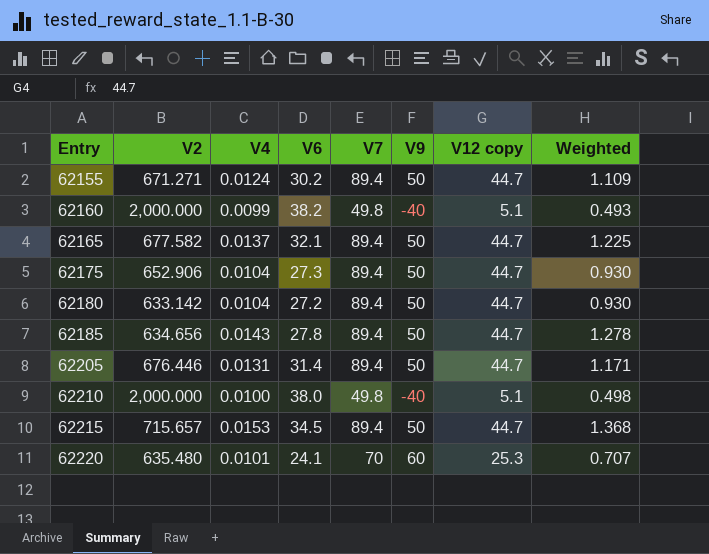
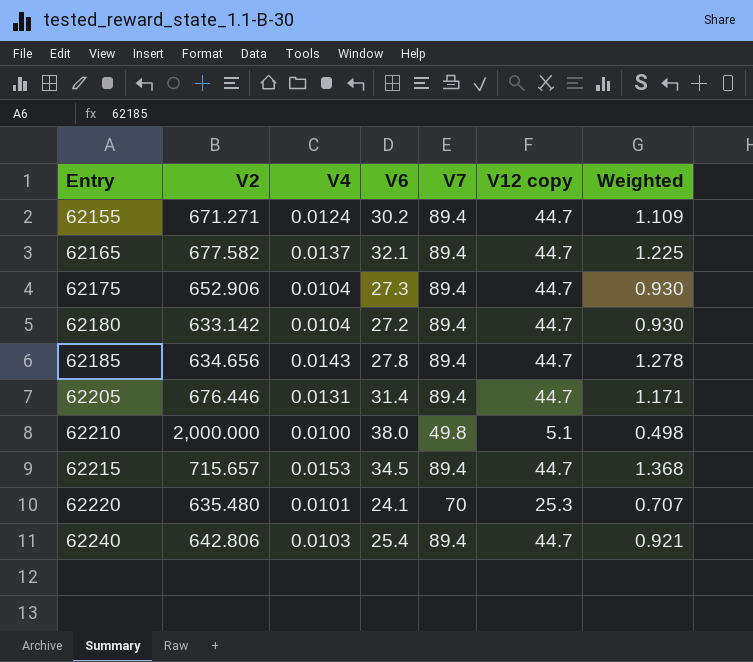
column V9 | position: 6 -> none
row 62160: 2,000.000 | 0.0099 | 38.2 | 49.8 | -40 | 5.1 | 0.493 -> none
row 62240: none -> 642.806 | 0.0103 | 25.4 | 89.4 | 44.7 | 0.921

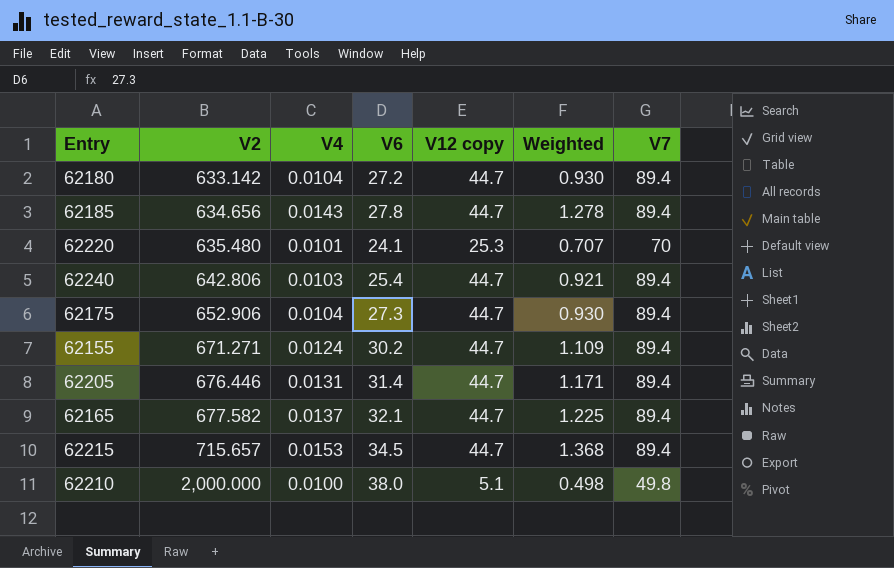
row order: Entry ascending -> V2 ascending
column V7 | position: 5 -> 7

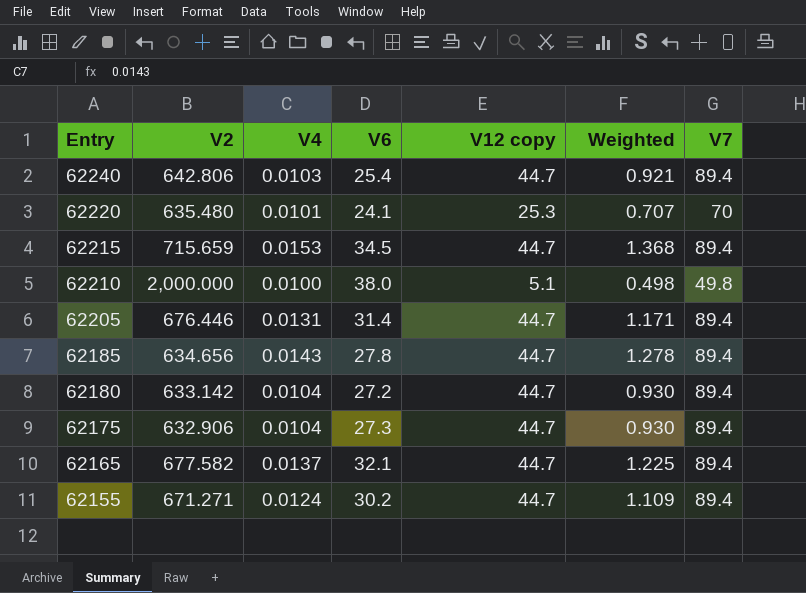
row order: V2 ascending -> Entry descending
62215 | V2: 715.657 -> 715.659
62175 | V2: 652.906 -> 632.906

